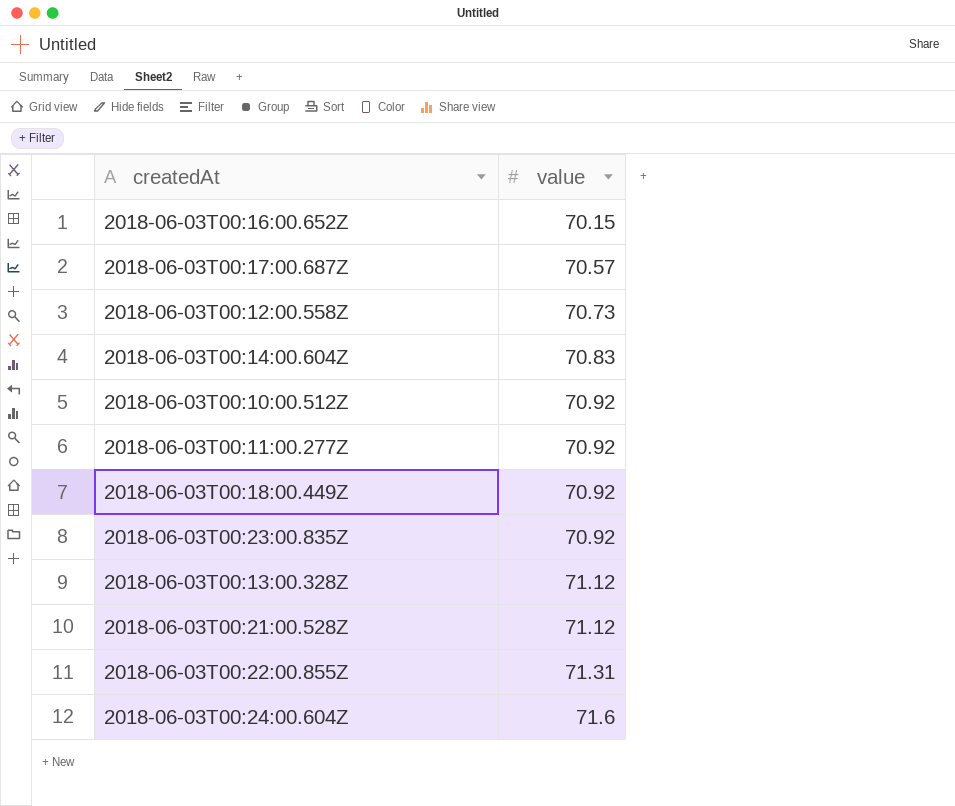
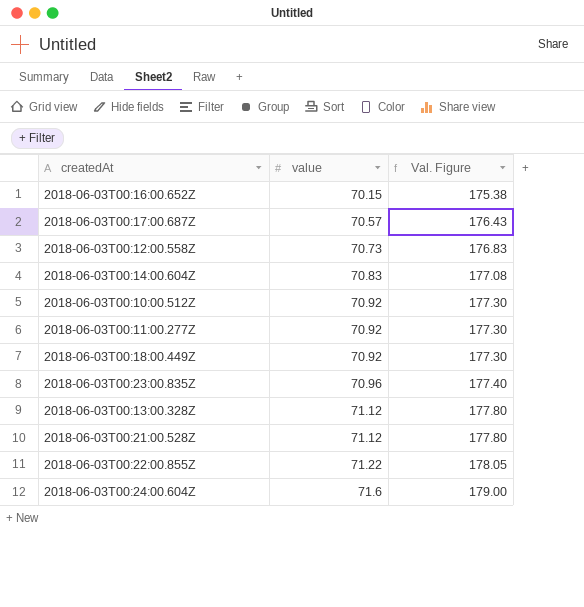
column Val. Figure | formula: none -> [value] * 2.5
2018-06-03T00:23:00.835Z | value: 70.92 -> 70.96
2018-06-03T00:22:00.855Z | value: 71.31 -> 71.22

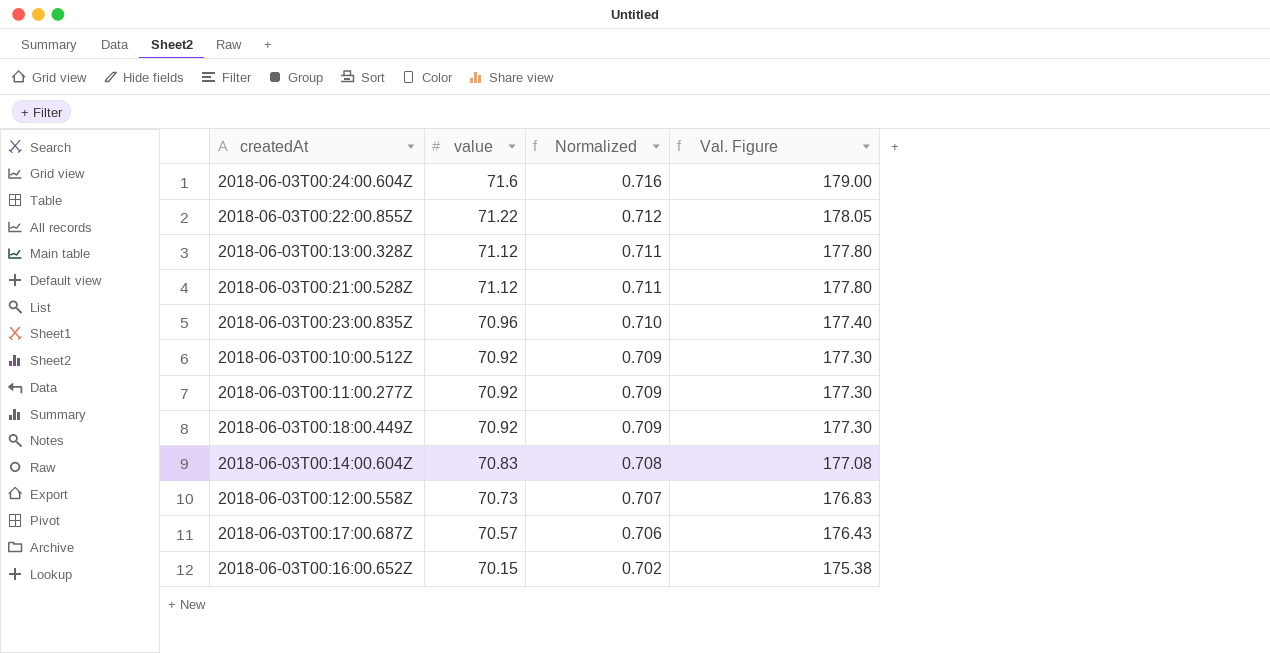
row order: value ascending -> value descending
column Normalized | formula: none -> [value] * 0.01

